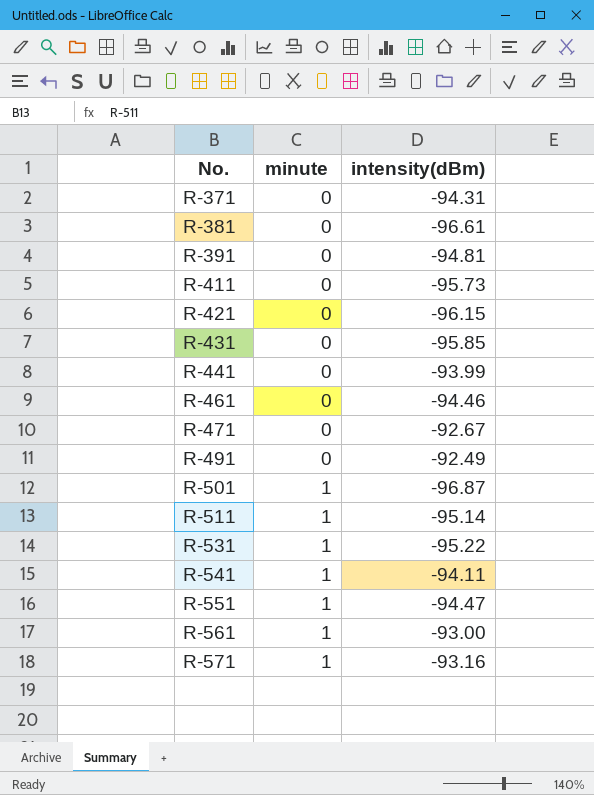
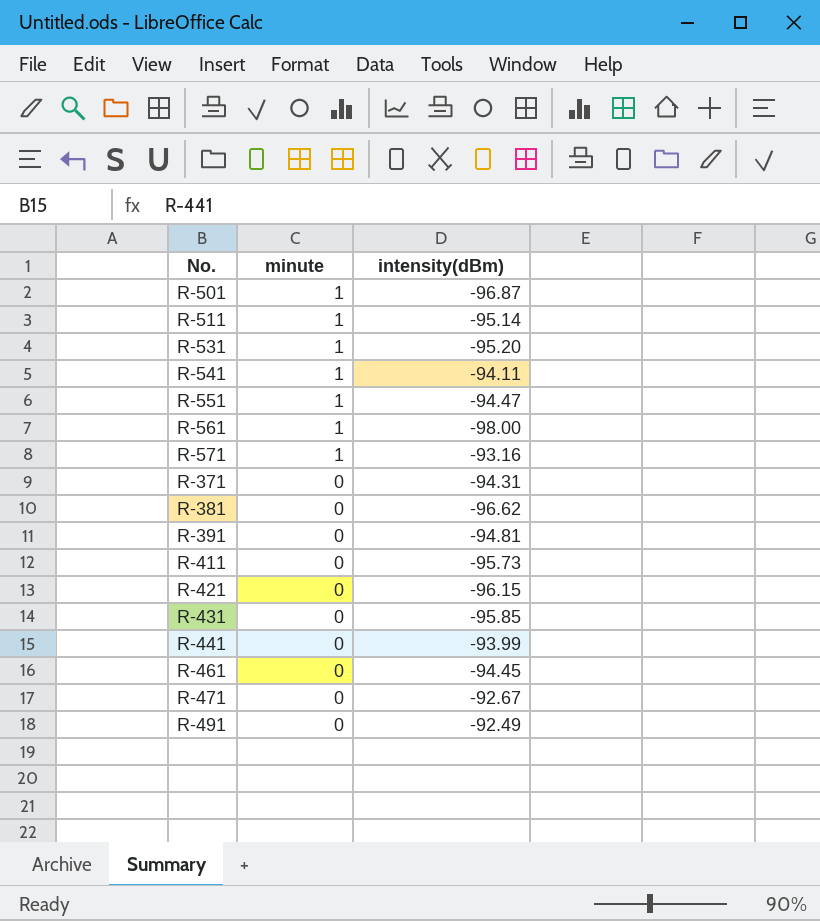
row order: No. ascending -> minute descending
R-531 | intensity(dBm): -95.22 -> -95.20
R-561 | intensity(dBm): -93.00 -> -98.00
R-381 | intensity(dBm): -96.61 -> -96.62
R-461 | intensity(dBm): -94.46 -> -94.45

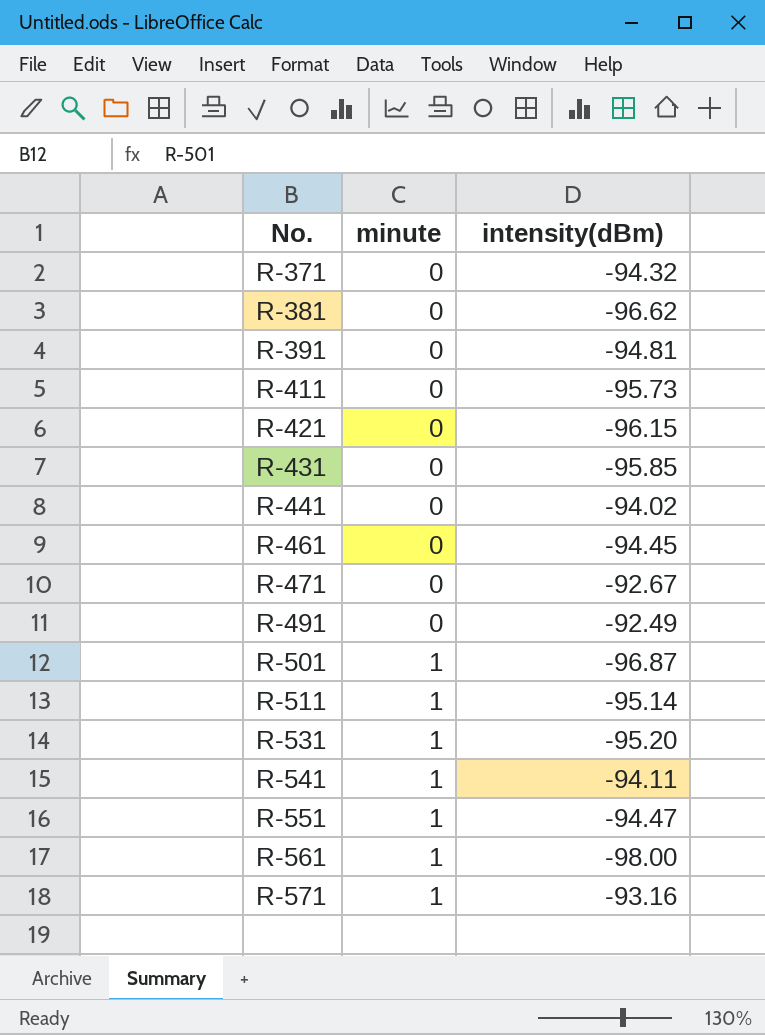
row order: minute descending -> No. ascending
R-371 | intensity(dBm): -94.31 -> -94.32
R-441 | intensity(dBm): -93.99 -> -94.02

